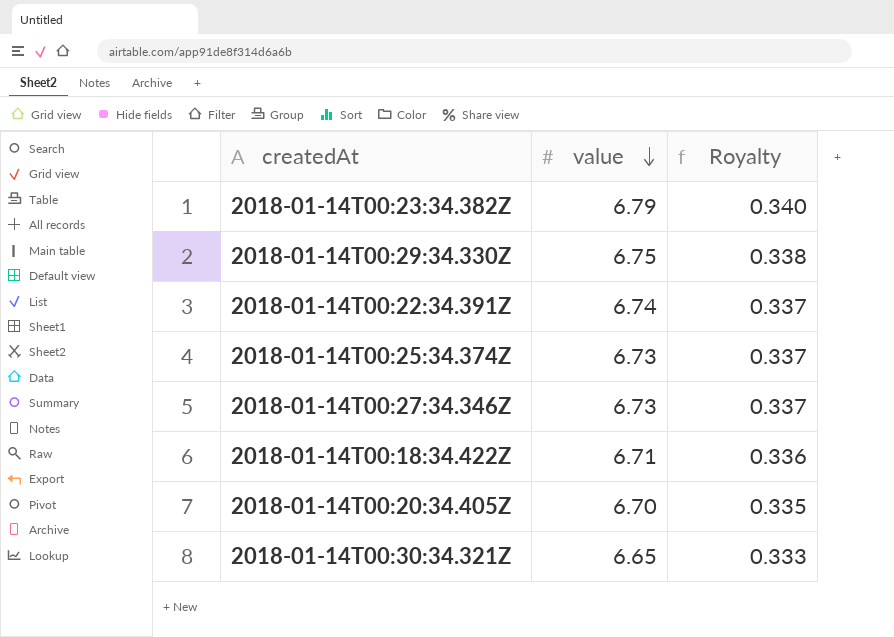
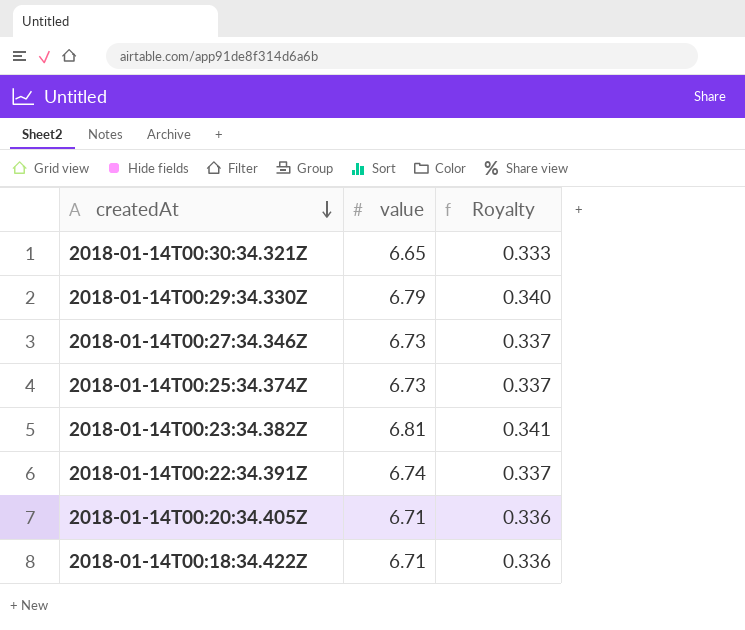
row order: value descending -> createdAt descending
2018-01-14T00:29:34.330Z | value: 6.75 -> 6.79
2018-01-14T00:29:34.330Z | Royalty: 0.338 -> 0.340
2018-01-14T00:23:34.382Z | value: 6.79 -> 6.81
2018-01-14T00:23:34.382Z | Royalty: 0.340 -> 0.341
2018-01-14T00:20:34.405Z | value: 6.70 -> 6.71
2018-01-14T00:20:34.405Z | Royalty: 0.335 -> 0.336

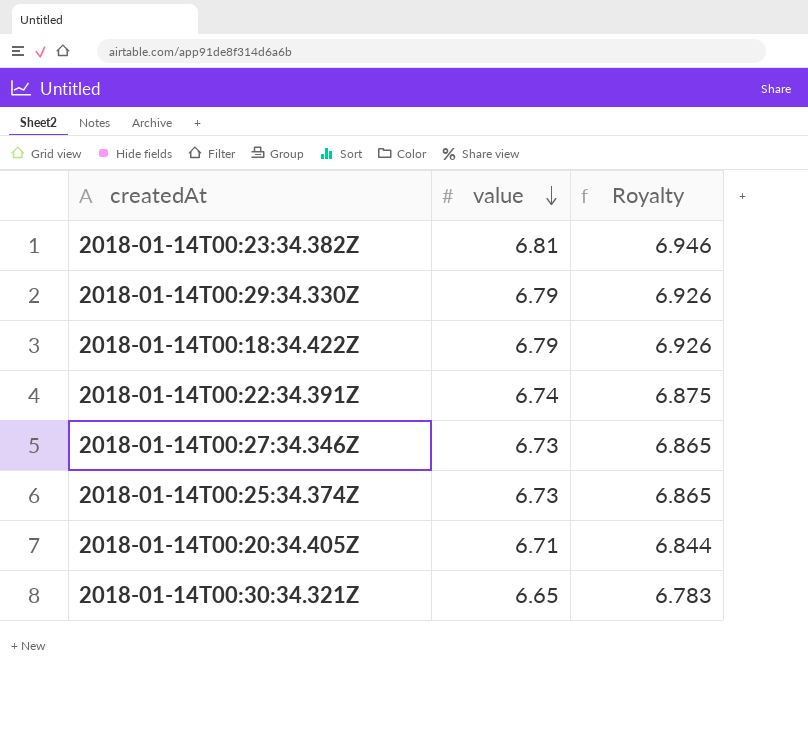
row order: createdAt descending -> value descending
column Royalty | formula: [value] * 0.05 -> [value] * 1.02
2018-01-14T00:18:34.422Z | value: 6.71 -> 6.79

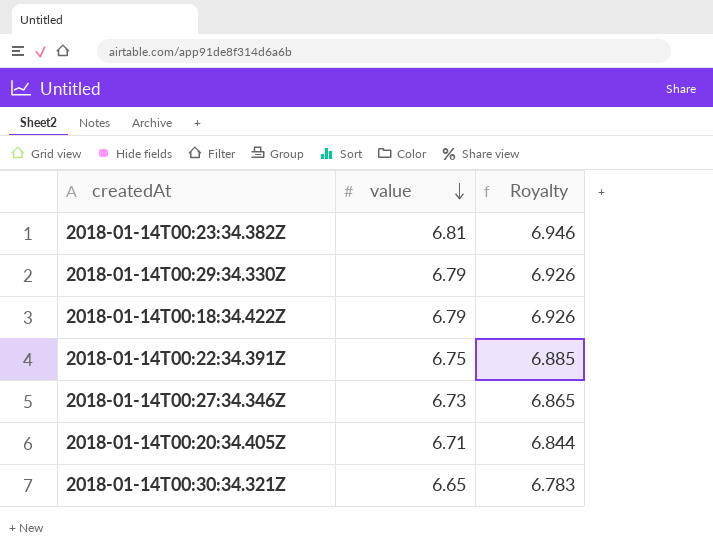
row 2018-01-14T00:25:34.374Z: 6.73 | 6.865 -> none
2018-01-14T00:22:34.391Z | value: 6.74 -> 6.75
2018-01-14T00:22:34.391Z | Royalty: 6.875 -> 6.885

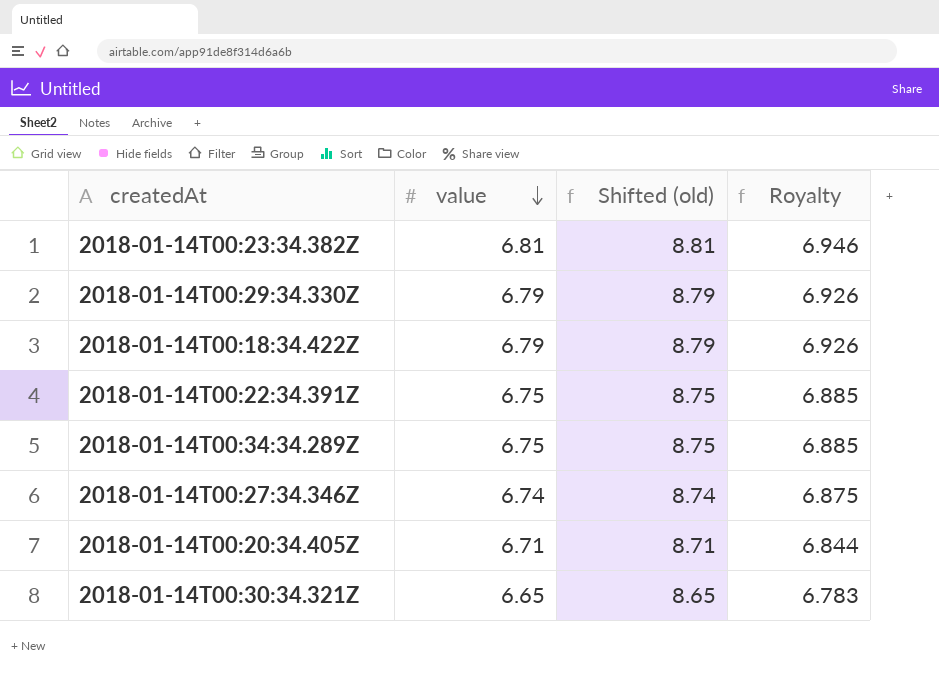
column Shifted (old) | formula: none -> [value] + 2
row 2018-01-14T00:34:34.289Z: none -> 6.75 | 8.75 | 6.885
2018-01-14T00:27:34.346Z | value: 6.73 -> 6.74
2018-01-14T00:27:34.346Z | Royalty: 6.865 -> 6.875

